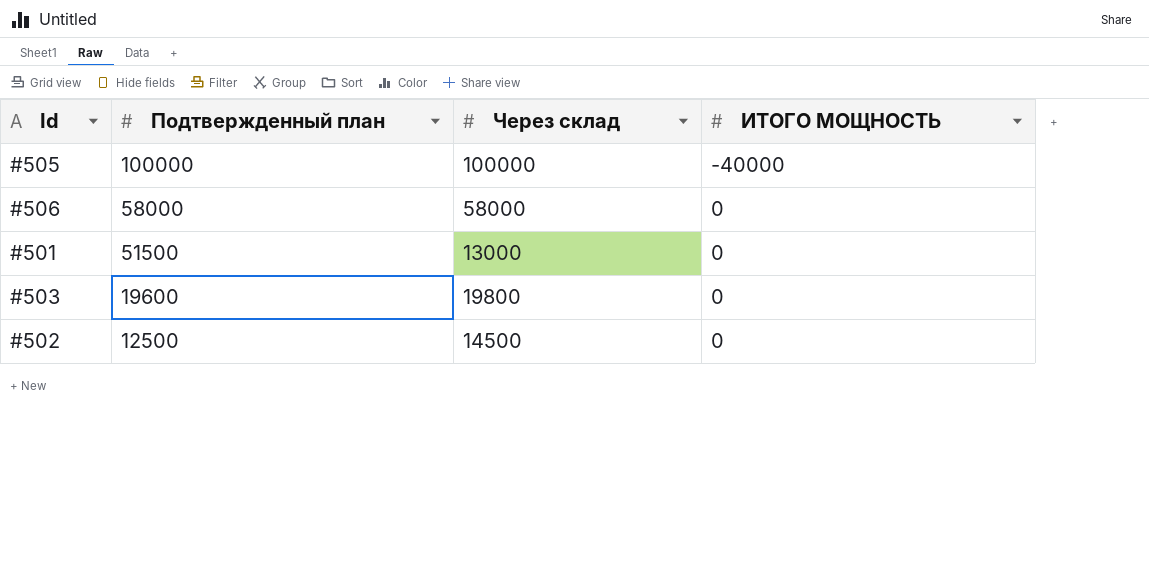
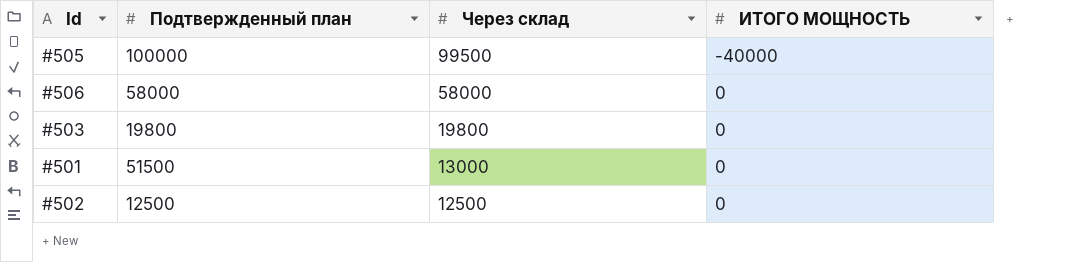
row order: Подтвержденный план descending -> Через склад descending
#505 | Через склад: 100000 -> 99500
#503 | Подтвержденный план: 19600 -> 19800
#502 | Через склад: 14500 -> 12500

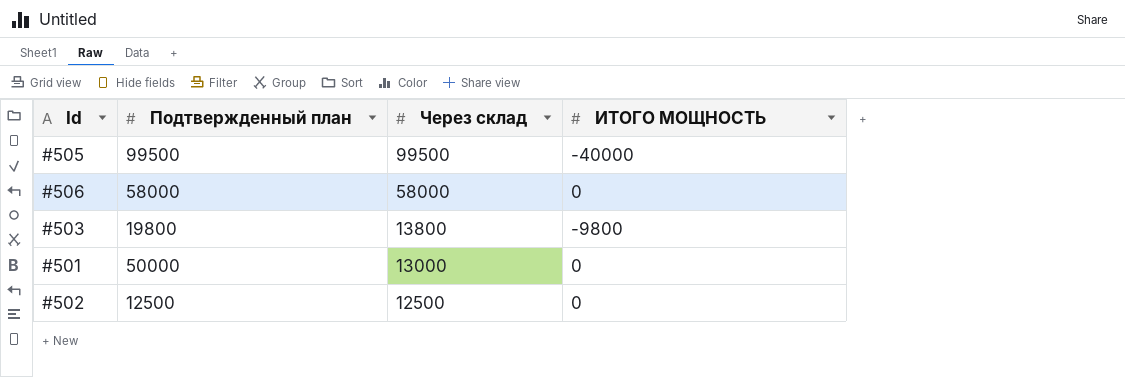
#505 | Подтвержденный план: 100000 -> 99500
#503 | Через склад: 19800 -> 13800
#503 | ИТОГО МОЩНОСТЬ: 0 -> -9800
#501 | Подтвержденный план: 51500 -> 50000

